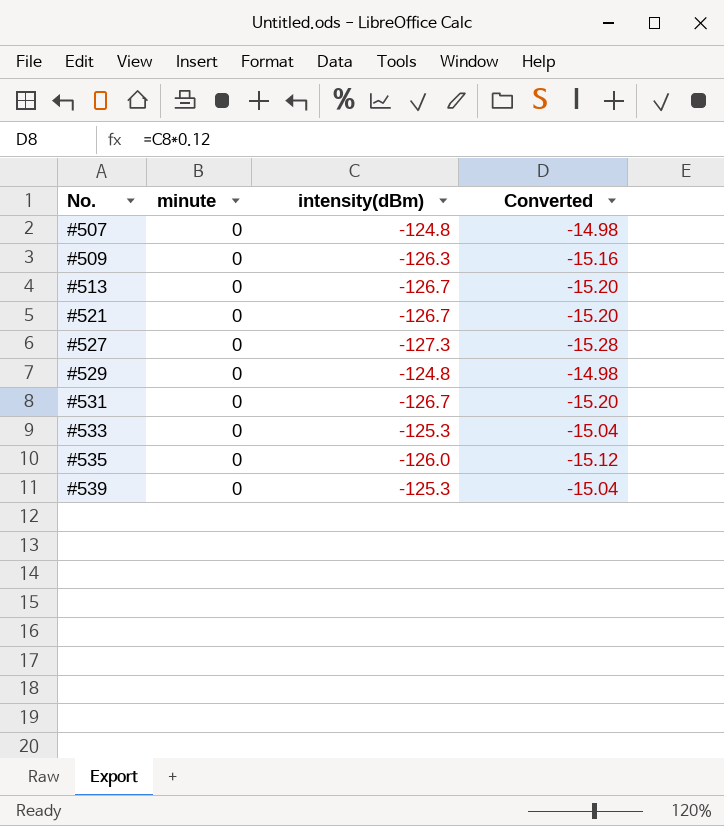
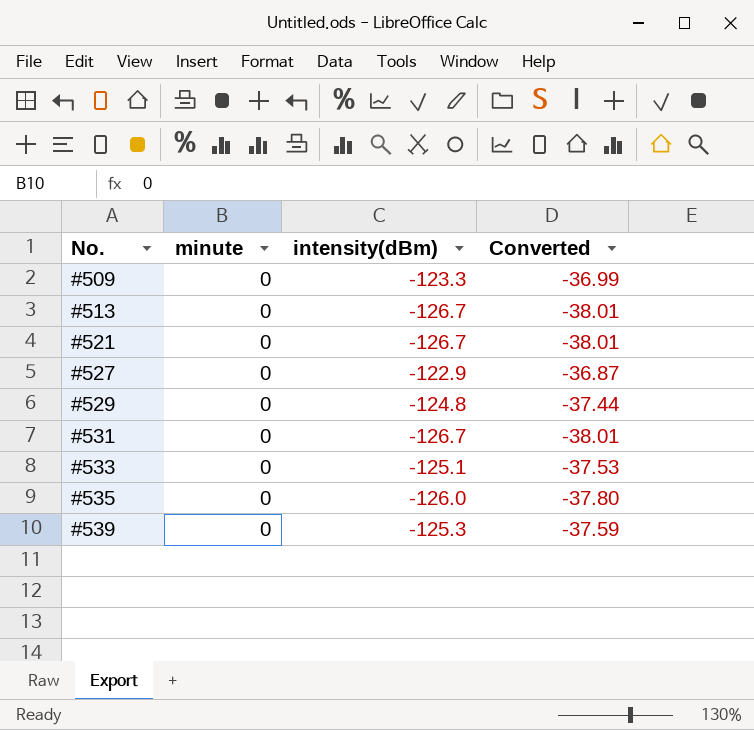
column Converted | formula: [intensity(dBm)] * 0.12 -> [intensity(dBm)] * 0.3
row #507: 0 | -124.8 | -14.98 -> none
#509 | intensity(dBm): -126.3 -> -123.3
#527 | intensity(dBm): -127.3 -> -122.9
#533 | intensity(dBm): -125.3 -> -125.1

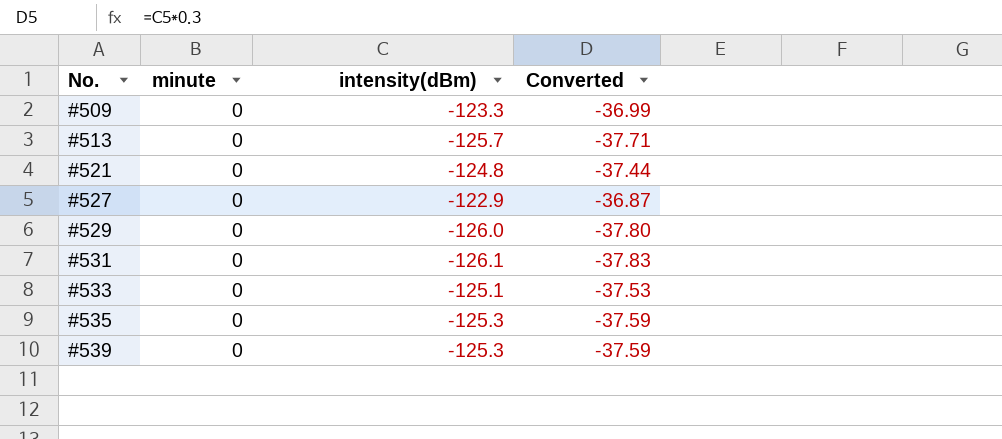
#513 | intensity(dBm): -126.7 -> -125.7
#513 | Converted: -38.01 -> -37.71
#521 | intensity(dBm): -126.7 -> -124.8
#521 | Converted: -38.01 -> -37.44
#529 | intensity(dBm): -124.8 -> -126.0
#529 | Converted: -37.44 -> -37.80
#531 | intensity(dBm): -126.7 -> -126.1
#531 | Converted: -38.01 -> -37.83
#535 | intensity(dBm): -126.0 -> -125.3
#535 | Converted: -37.80 -> -37.59

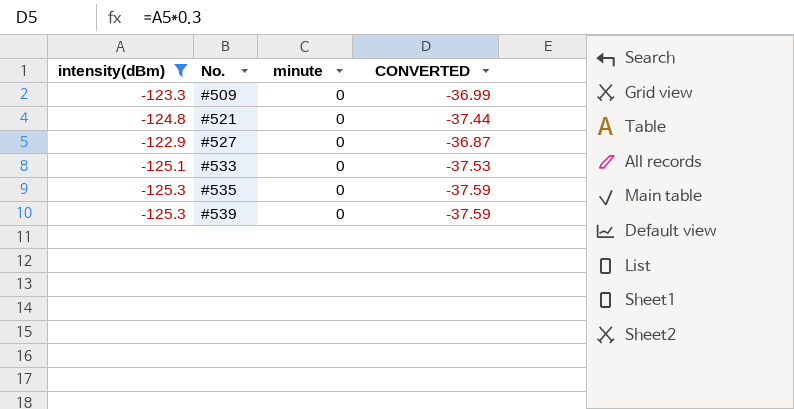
filter: none -> intensity(dBm) >= -125.3
column intensity(dBm) | position: 3 -> 1
column name: Converted -> CONVERTED

